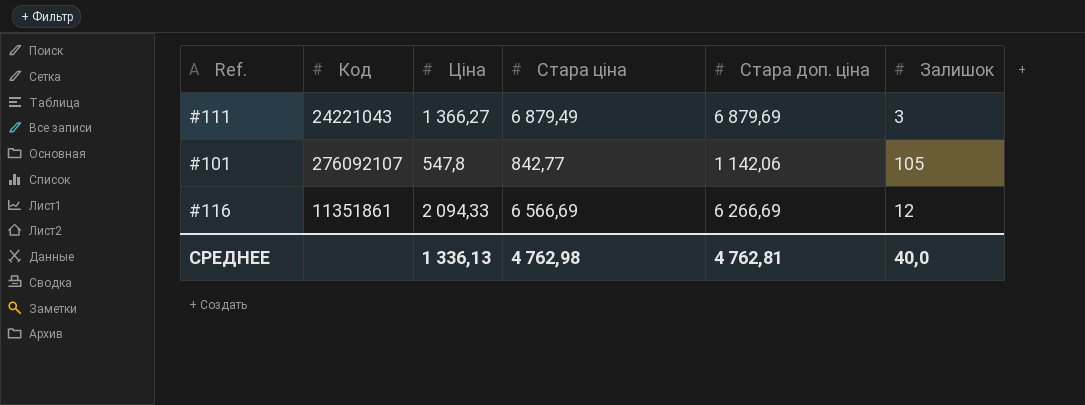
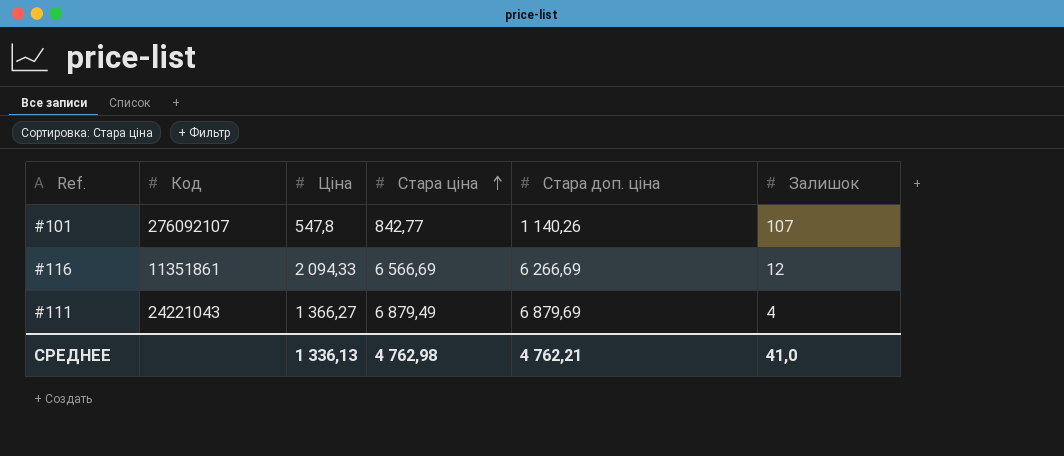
row order: none -> Стара ціна ascending
#101 | Стара доп. ціна: 1 142,06 -> 1 140,26
#101 | Залишок: 105 -> 107
#111 | Залишок: 3 -> 4
СРЕДНЕЕ | Стара доп. ціна: 4 762,81 -> 4 762,21
СРЕДНЕЕ | Залишок: 40,0 -> 41,0

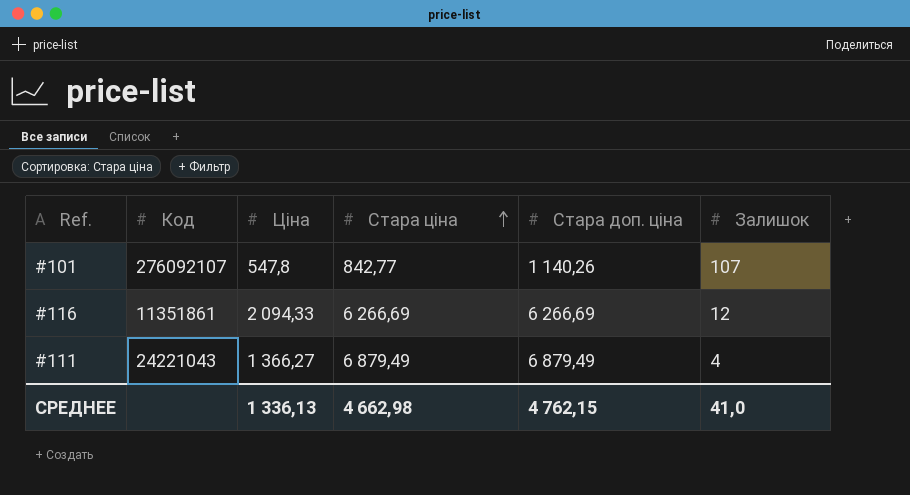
#116 | Стара ціна: 6 566,69 -> 6 266,69
#111 | Стара доп. ціна: 6 879,69 -> 6 879,49
СРЕДНЕЕ | Стара ціна: 4 762,98 -> 4 662,98
СРЕДНЕЕ | Стара доп. ціна: 4 762,21 -> 4 762,15

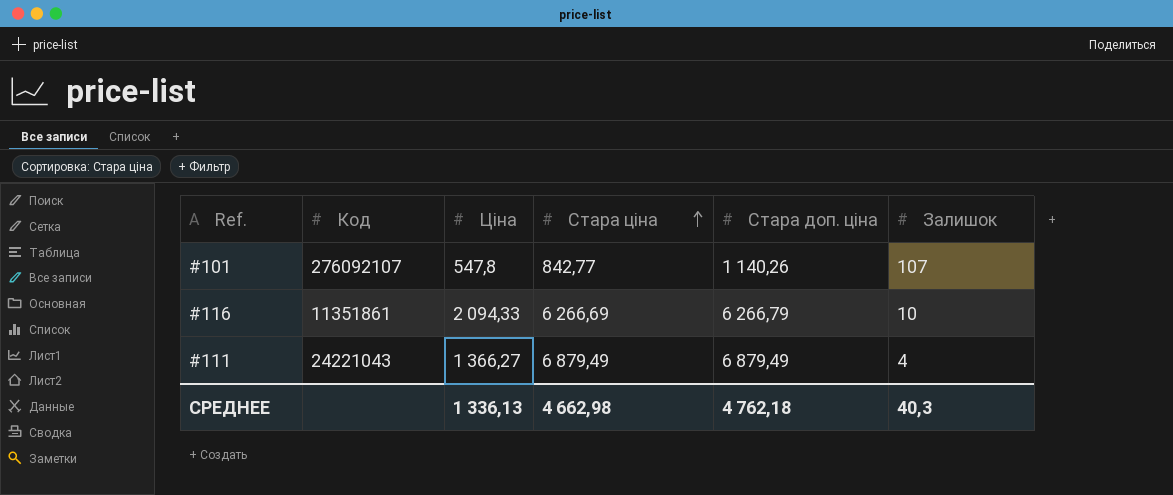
#116 | Стара доп. ціна: 6 266,69 -> 6 266,79
#116 | Залишок: 12 -> 10
СРЕДНЕЕ | Стара доп. ціна: 4 762,15 -> 4 762,18
СРЕДНЕЕ | Залишок: 41,0 -> 40,3

